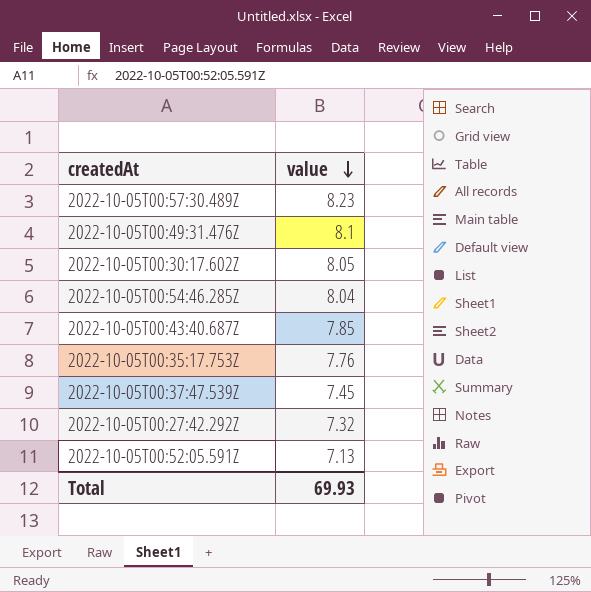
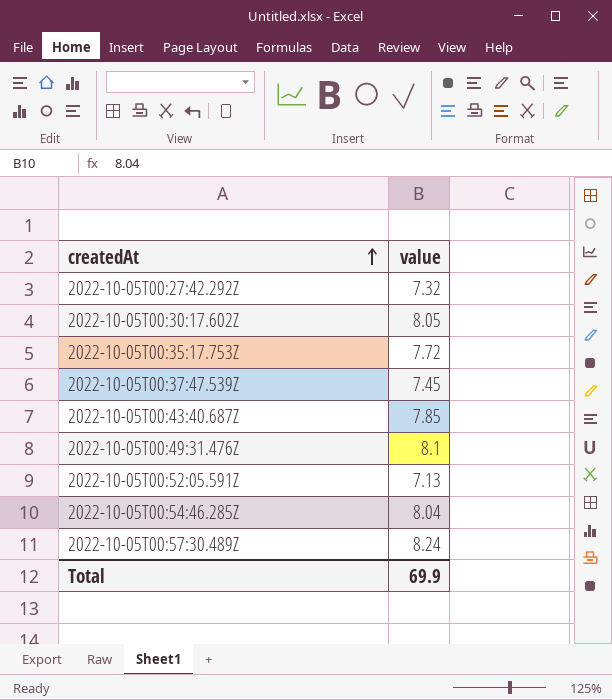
row order: value descending -> createdAt ascending
2022-10-05T00:35:17.753Z | value: 7.76 -> 7.72
2022-10-05T00:57:30.489Z | value: 8.23 -> 8.24
Total | value: 69.93 -> 69.9

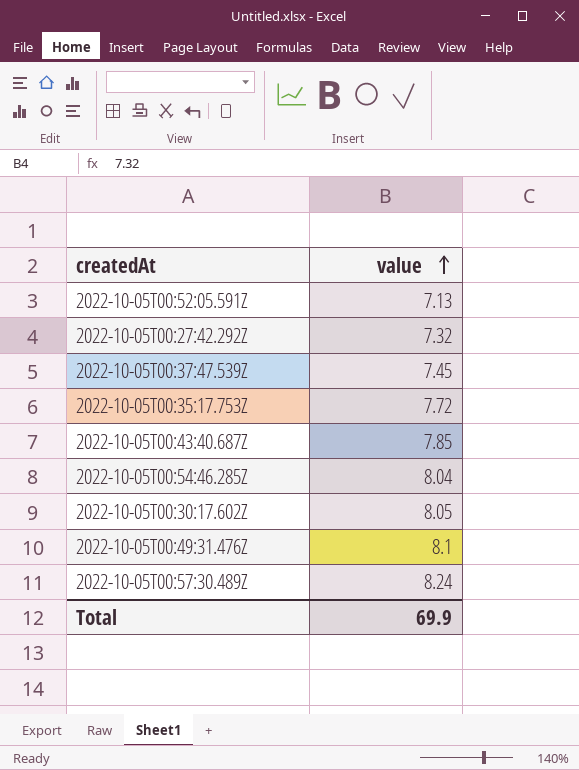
row order: createdAt ascending -> value ascending

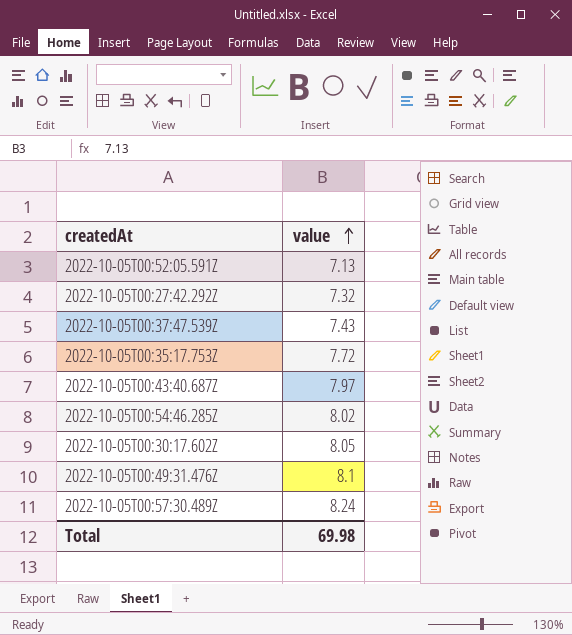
2022-10-05T00:37:47.539Z | value: 7.45 -> 7.43
2022-10-05T00:43:40.687Z | value: 7.85 -> 7.97
2022-10-05T00:54:46.285Z | value: 8.04 -> 8.02
Total | value: 69.9 -> 69.98

